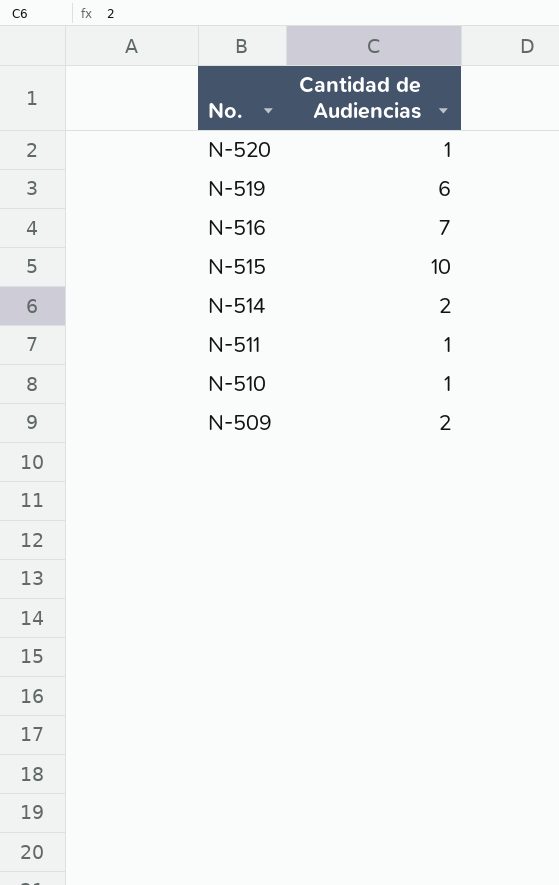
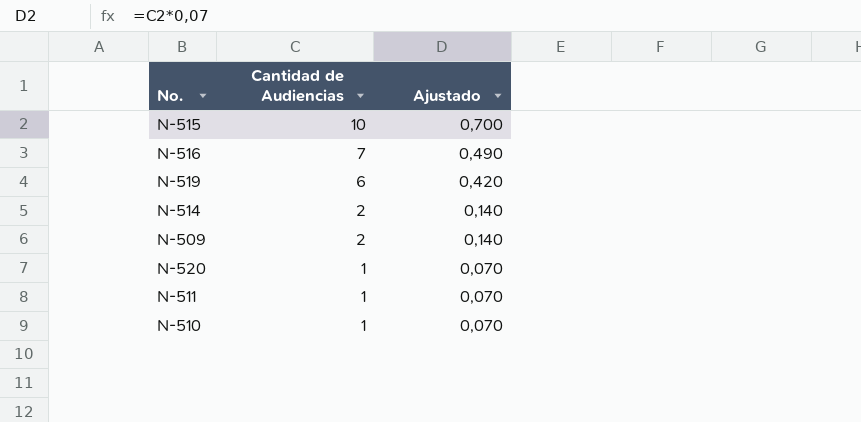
row order: No. descending -> Cantidad de Audiencias descending
column Ajustado | formula: none -> [Cantidad de Audiencias] * 0,07

